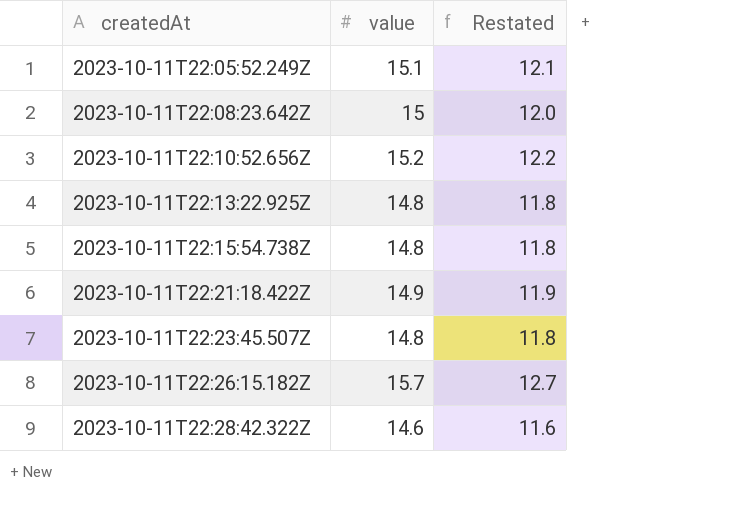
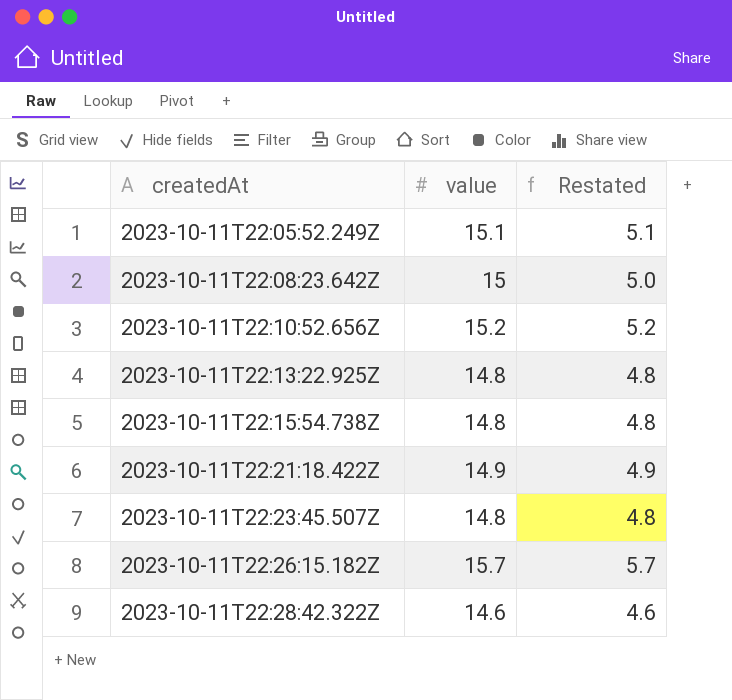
column Restated | formula: [value] - 3 -> [value] - 10

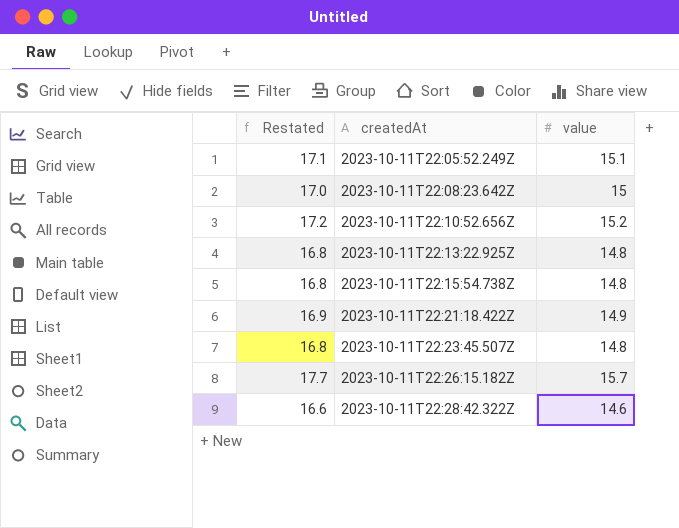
column Restated | formula: [value] - 10 -> [value] + 2
column Restated | position: 3 -> 1

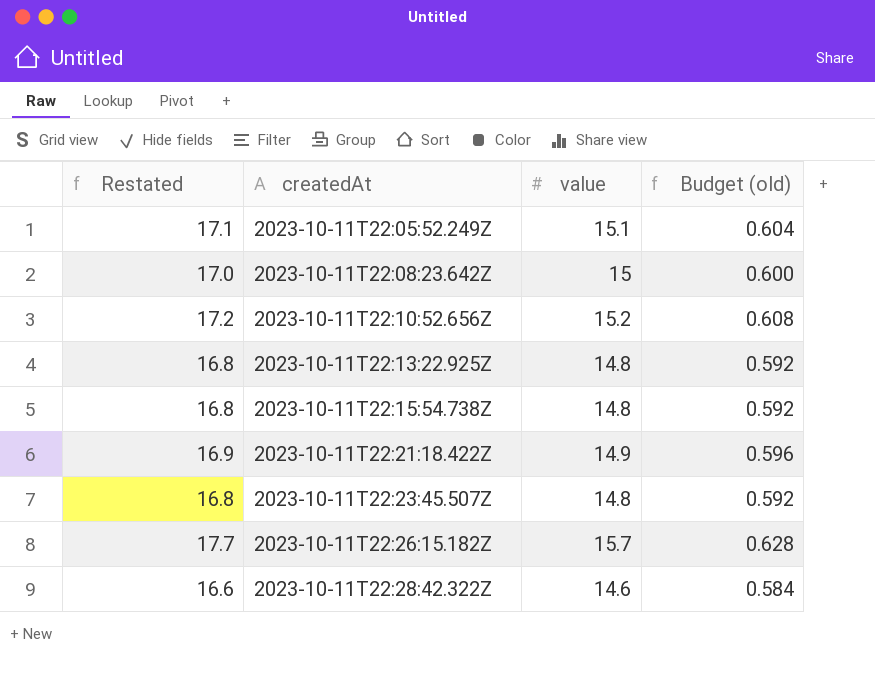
column Budget (old) | formula: none -> [value] * 0.04

